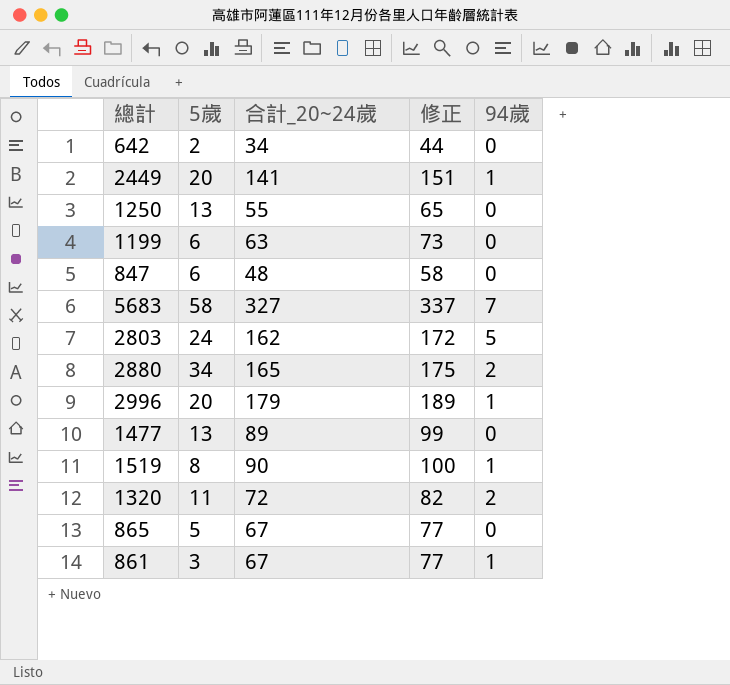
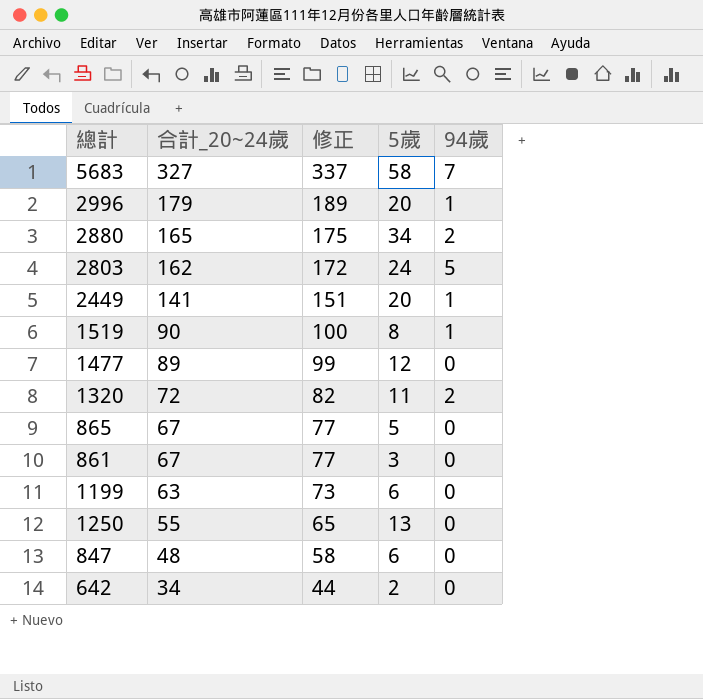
row order: none -> 合計_20~24歲 descending
column 5歲 | position: 2 -> 4
1477 | 5歲: 13 -> 12
861 | 94歲: 1 -> 0

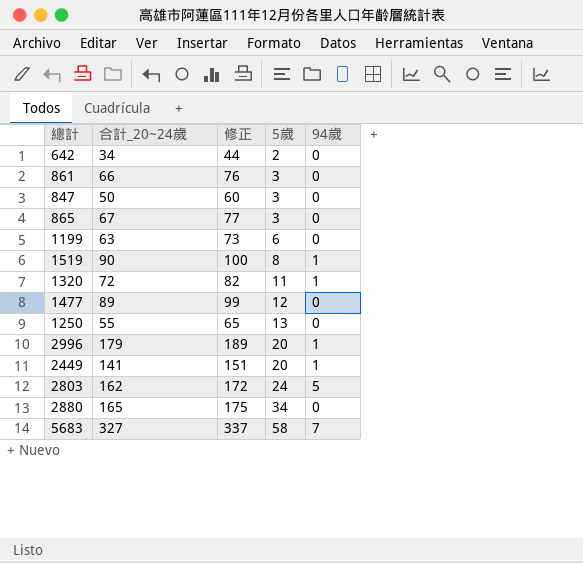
row order: 合計_20~24歲 descending -> 5歲 ascending
861 | 合計_20~24歲: 67 -> 66
861 | 修正: 77 -> 76
847 | 合計_20~24歲: 48 -> 50
847 | 修正: 58 -> 60
847 | 5歲: 6 -> 3
865 | 5歲: 5 -> 3
1320 | 94歲: 2 -> 1
2880 | 94歲: 2 -> 0

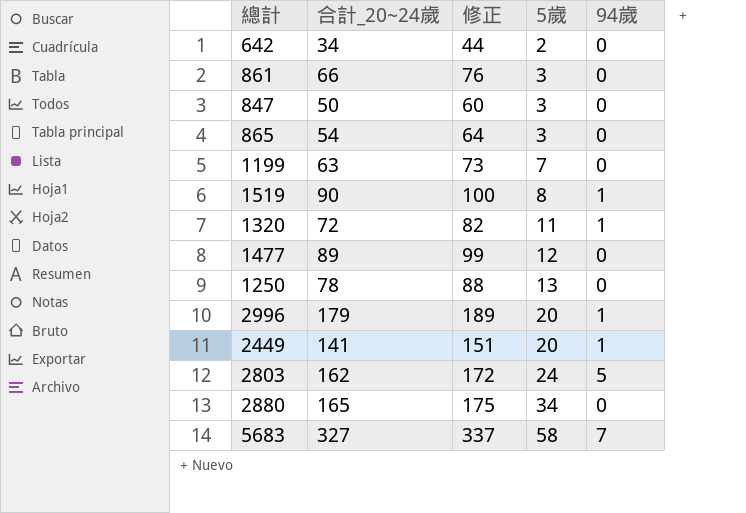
865 | 合計_20~24歲: 67 -> 54
865 | 修正: 77 -> 64
1199 | 5歲: 6 -> 7
1250 | 合計_20~24歲: 55 -> 78
1250 | 修正: 65 -> 88

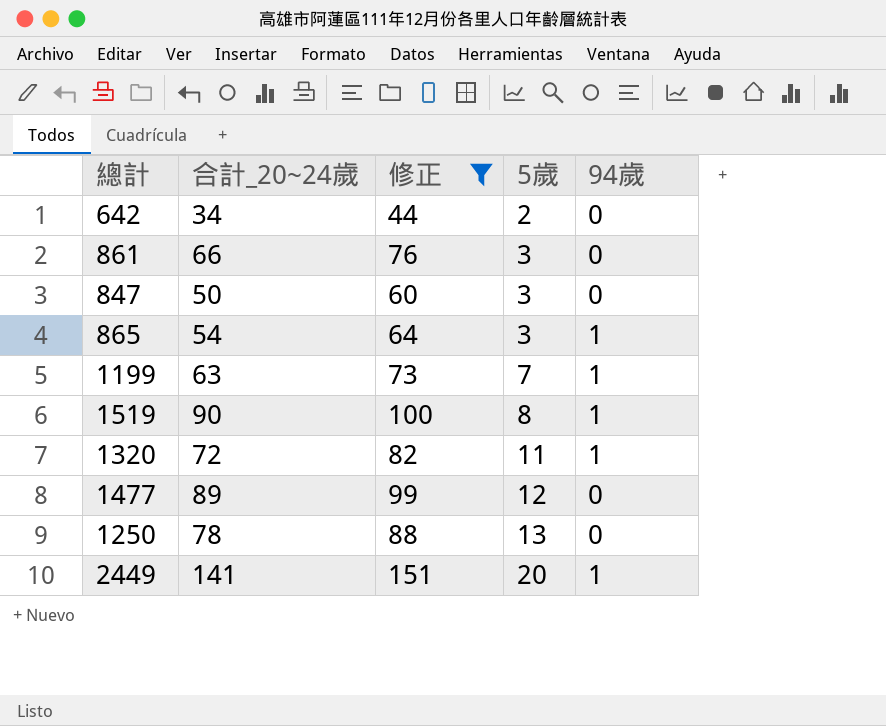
filter: none -> 修正 <= 151
865 | 94歲: 0 -> 1
1199 | 94歲: 0 -> 1

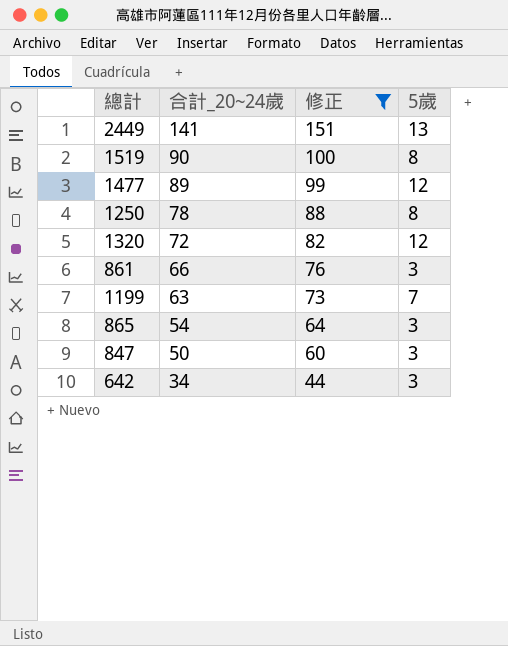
row order: 5歲 ascending -> 合計_20~24歲 descending
column 94歲 | position: 5 -> none
2449 | 5歲: 20 -> 13
1250 | 5歲: 13 -> 8
1320 | 5歲: 11 -> 12
642 | 5歲: 2 -> 3

